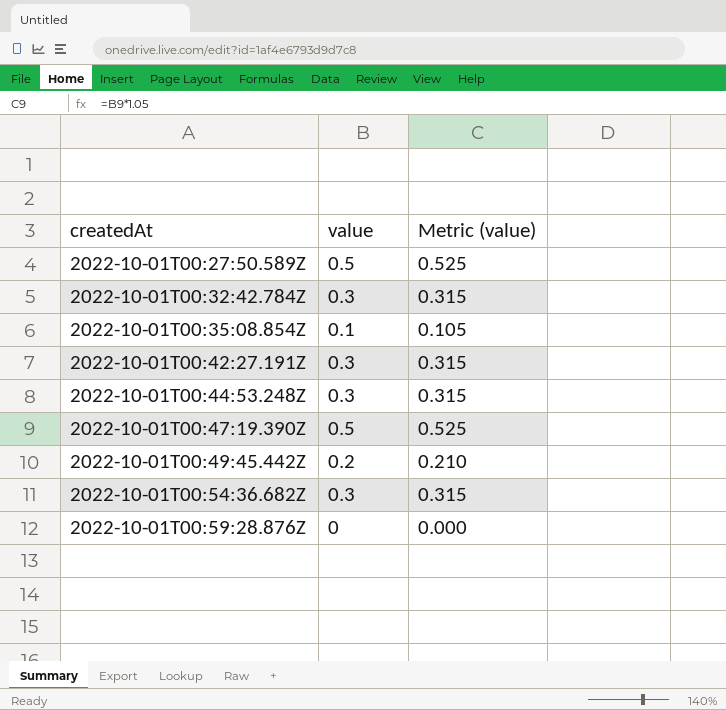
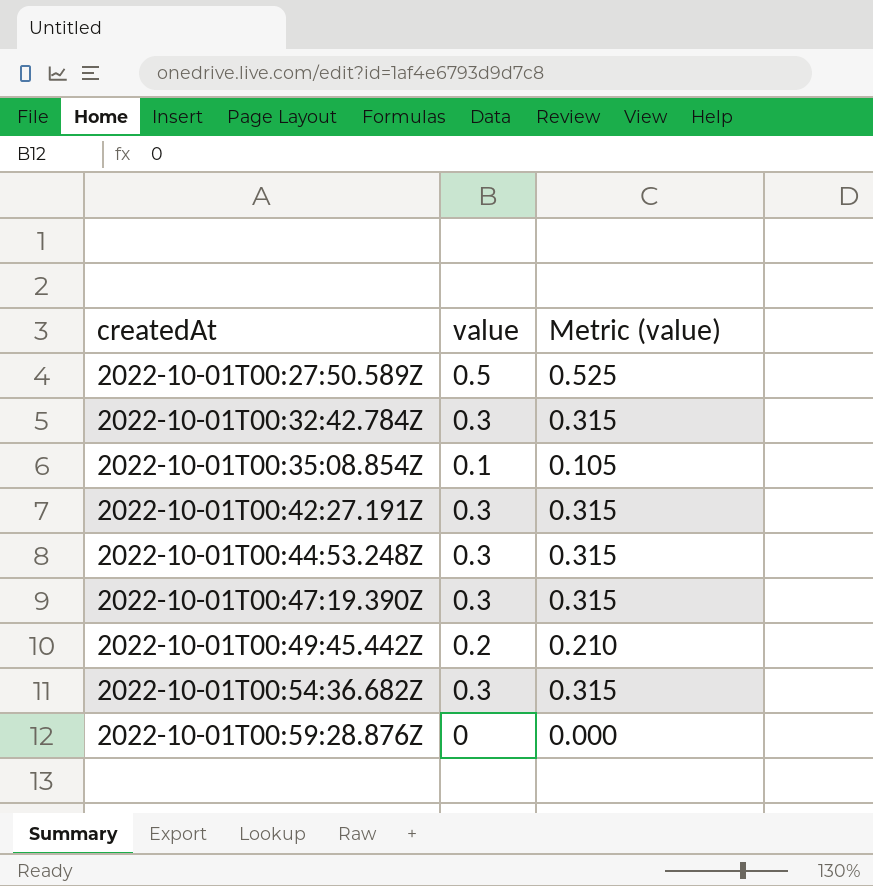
2022-10-01T00:47:19.390Z | value: 0.5 -> 0.3
2022-10-01T00:47:19.390Z | Metric (value): 0.525 -> 0.315

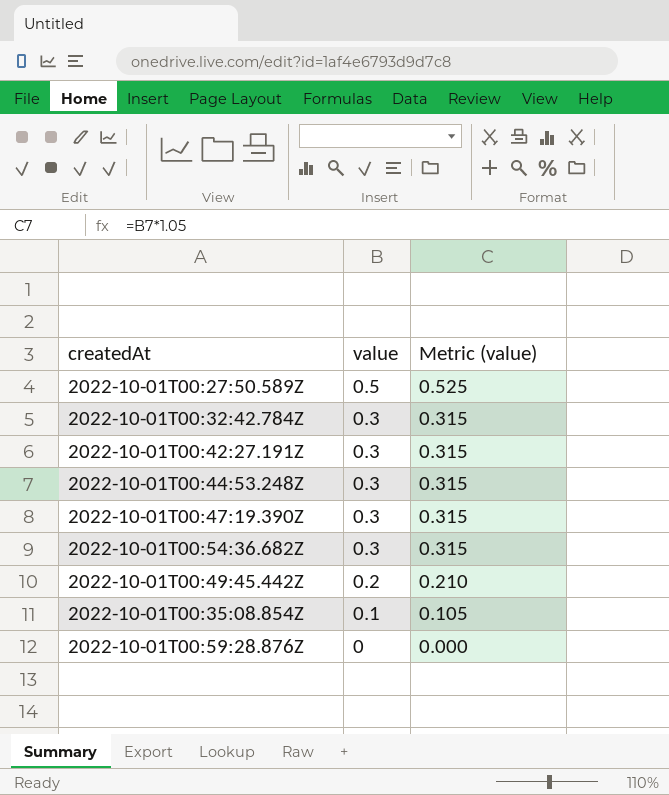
row order: createdAt ascending -> value descending

